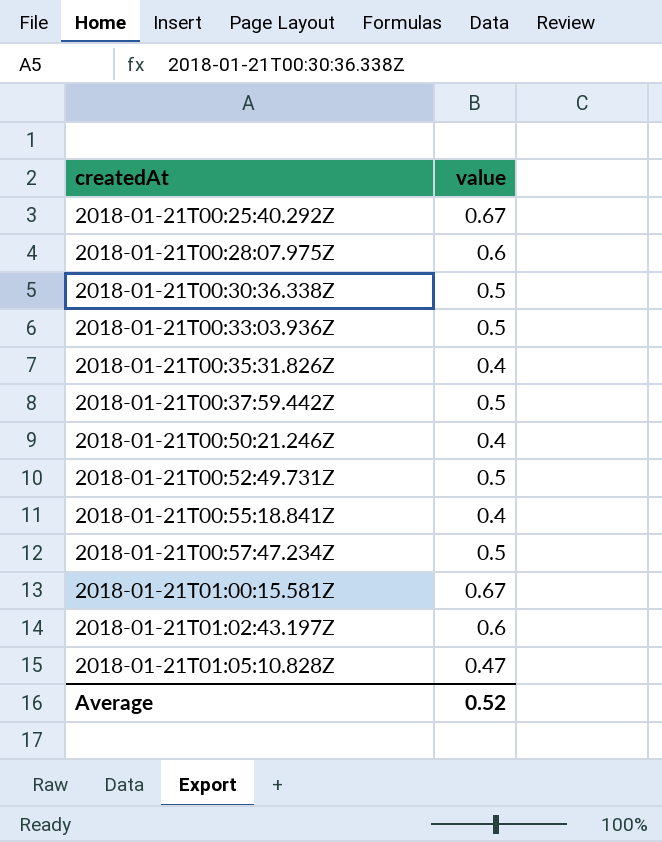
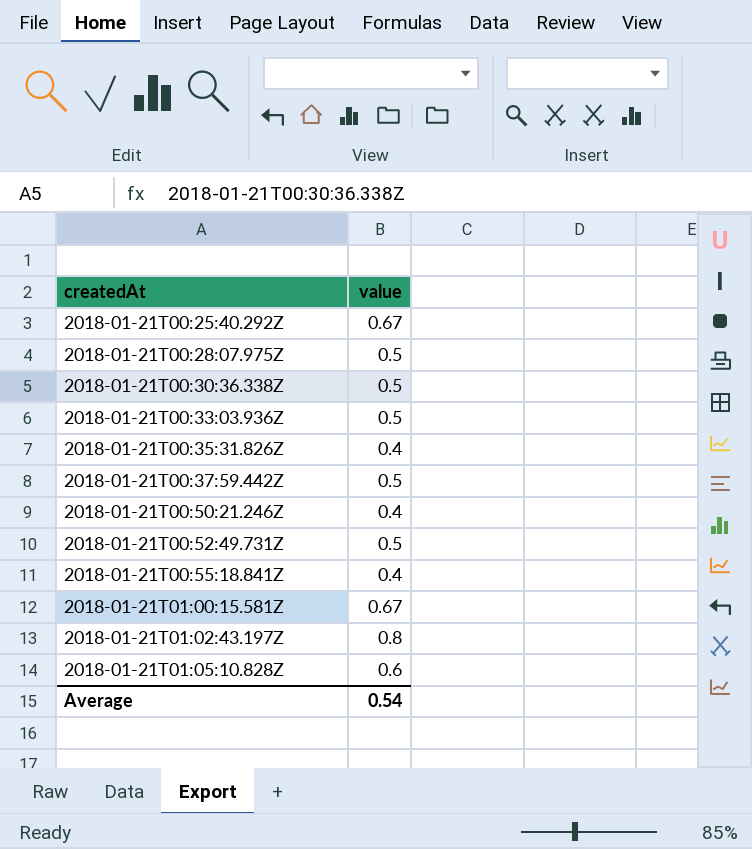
row 2018-01-21T00:57:47.234Z: 0.5 -> none
2018-01-21T00:28:07.975Z | value: 0.6 -> 0.5
2018-01-21T01:02:43.197Z | value: 0.6 -> 0.8
2018-01-21T01:05:10.828Z | value: 0.47 -> 0.6
Average | value: 0.52 -> 0.54

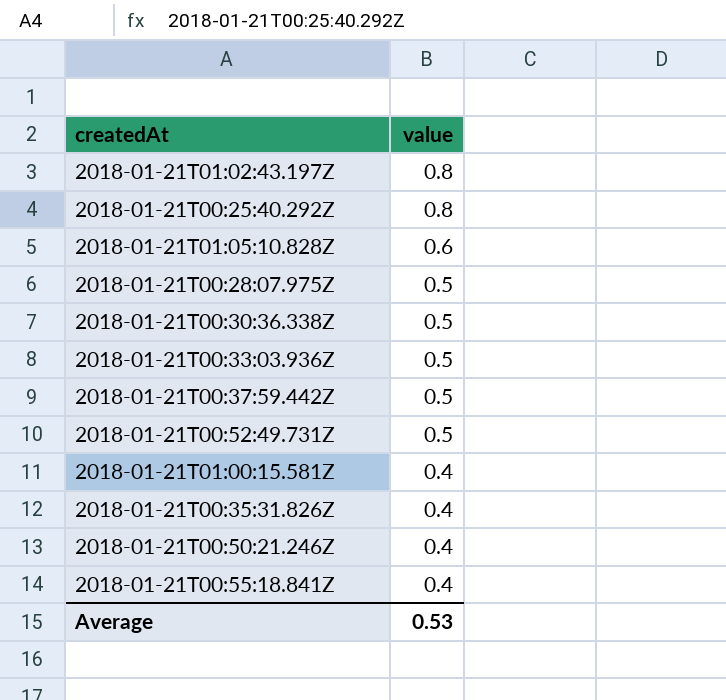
row order: createdAt ascending -> value descending
2018-01-21T00:25:40.292Z | value: 0.67 -> 0.8
2018-01-21T01:00:15.581Z | value: 0.67 -> 0.4
Average | value: 0.54 -> 0.53

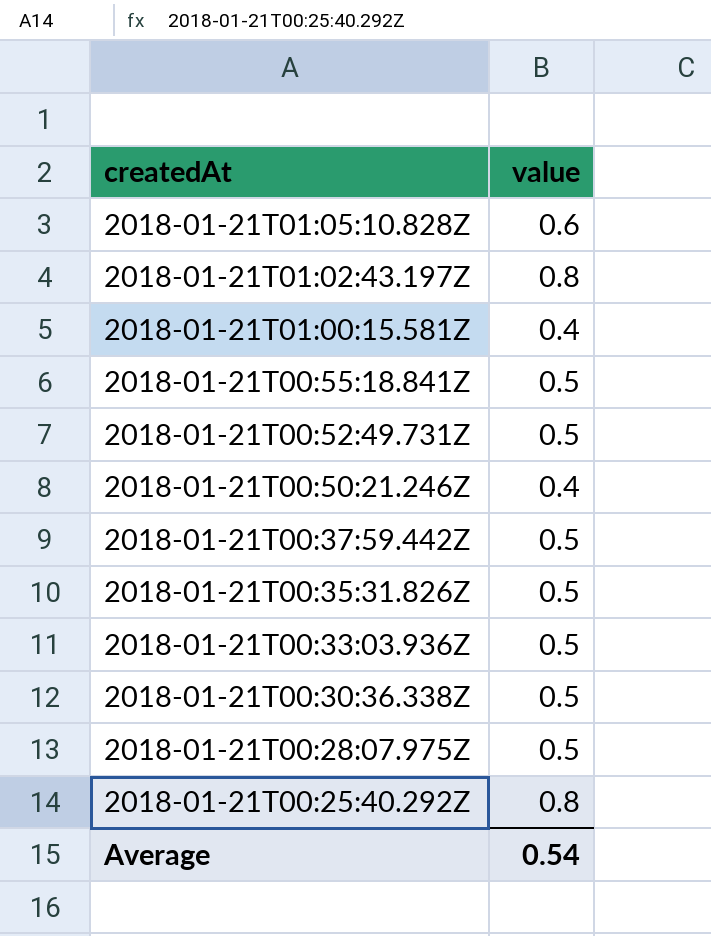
row order: value descending -> createdAt descending
2018-01-21T00:55:18.841Z | value: 0.4 -> 0.5
2018-01-21T00:35:31.826Z | value: 0.4 -> 0.5
Average | value: 0.53 -> 0.54

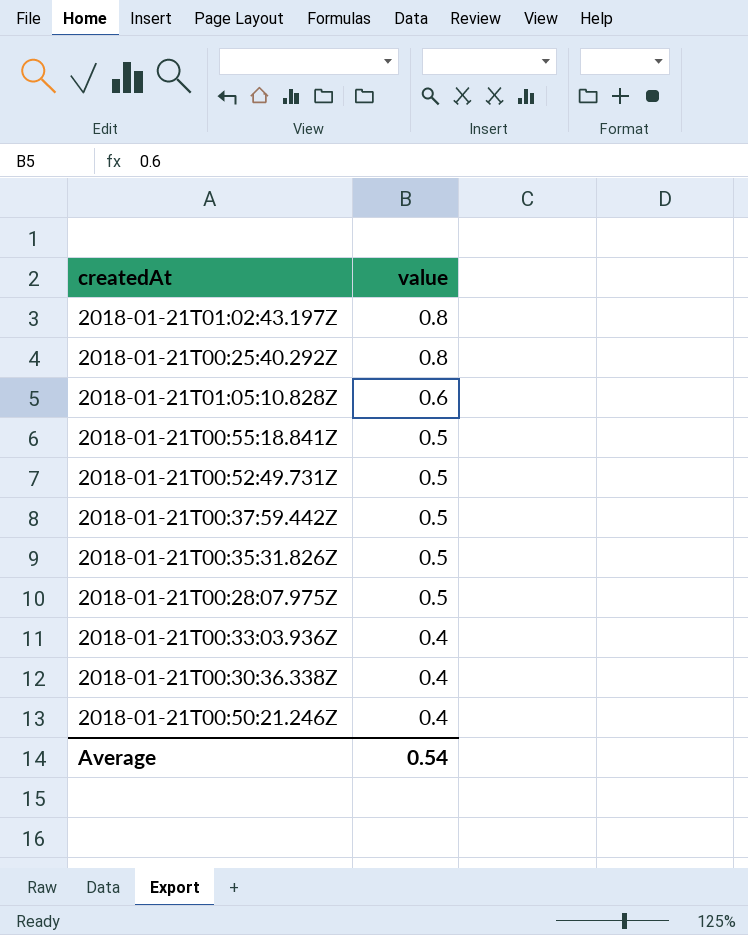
row order: createdAt descending -> value descending
row 2018-01-21T01:00:15.581Z: 0.4 -> none
2018-01-21T00:33:03.936Z | value: 0.5 -> 0.4
2018-01-21T00:30:36.338Z | value: 0.5 -> 0.4

